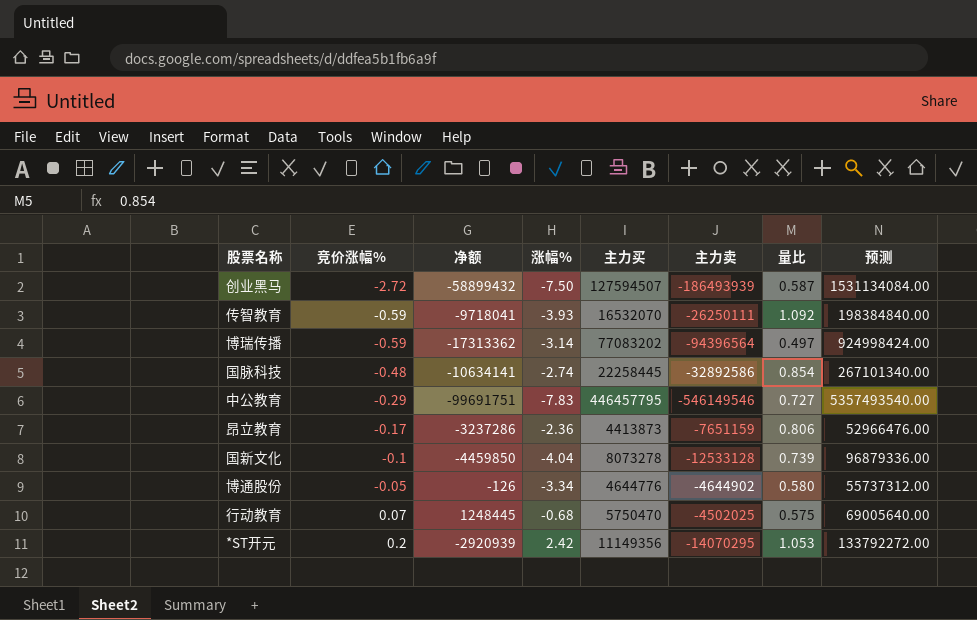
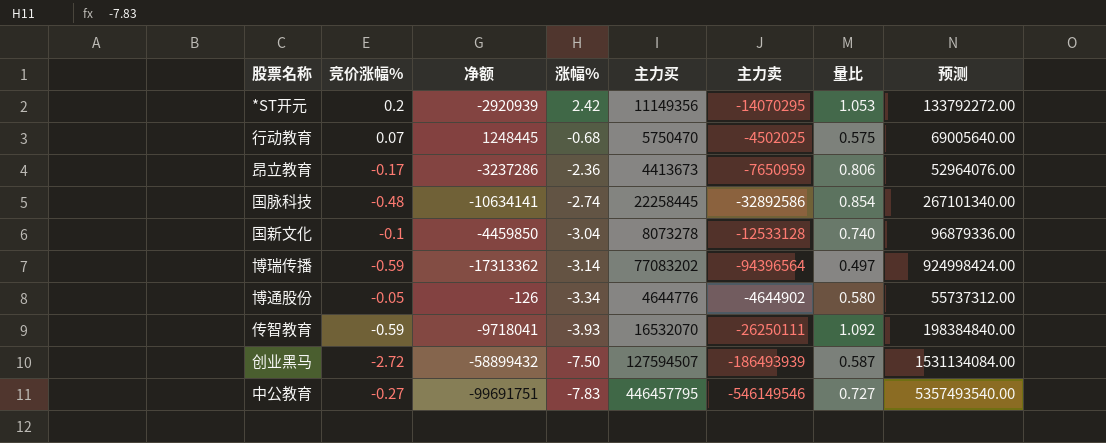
row order: 竞价涨幅% ascending -> 涨幅% descending
昂立教育 | 主力买: 4413873 -> 4413673
昂立教育 | 主力卖: -7651159 -> -7650959
昂立教育 | 预测: 52966476.00 -> 52964076.00
国新文化 | 涨幅%: -4.04 -> -3.04
国新文化 | 量比: 0.739 -> 0.740
中公教育 | 竞价涨幅%: -0.29 -> -0.27

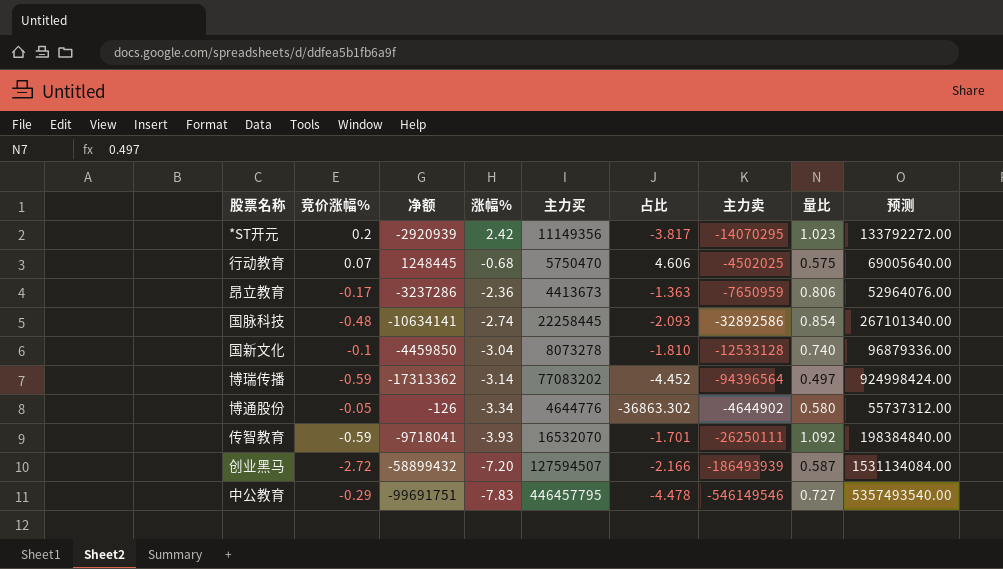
column 占比 | formula: none -> [主力买] / [净额]
*ST开元 | 量比: 1.053 -> 1.023
创业黑马 | 涨幅%: -7.50 -> -7.20
中公教育 | 竞价涨幅%: -0.27 -> -0.29

